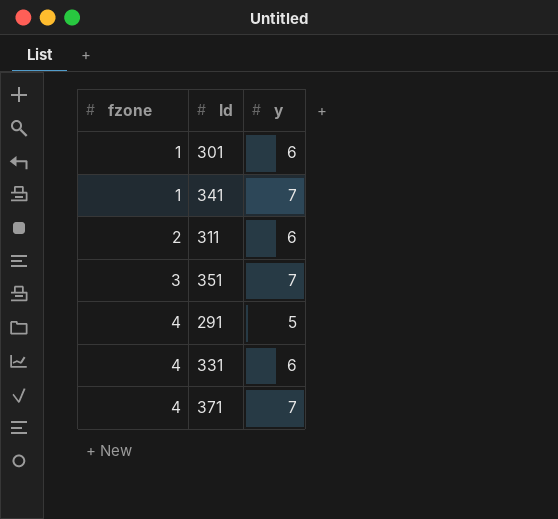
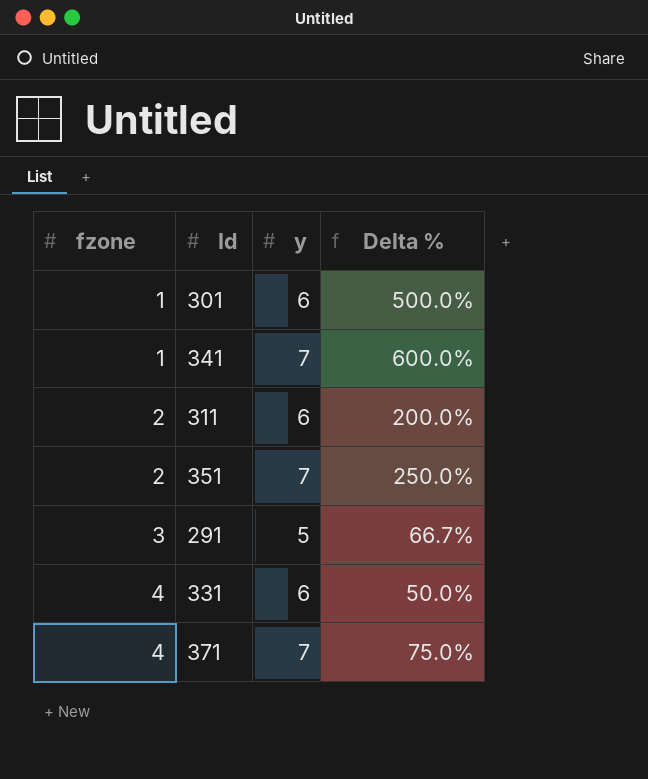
column Delta % | formula: none -> ([y] - [fzone]) / [fzone]
351 | fzone: 3 -> 2
291 | fzone: 4 -> 3

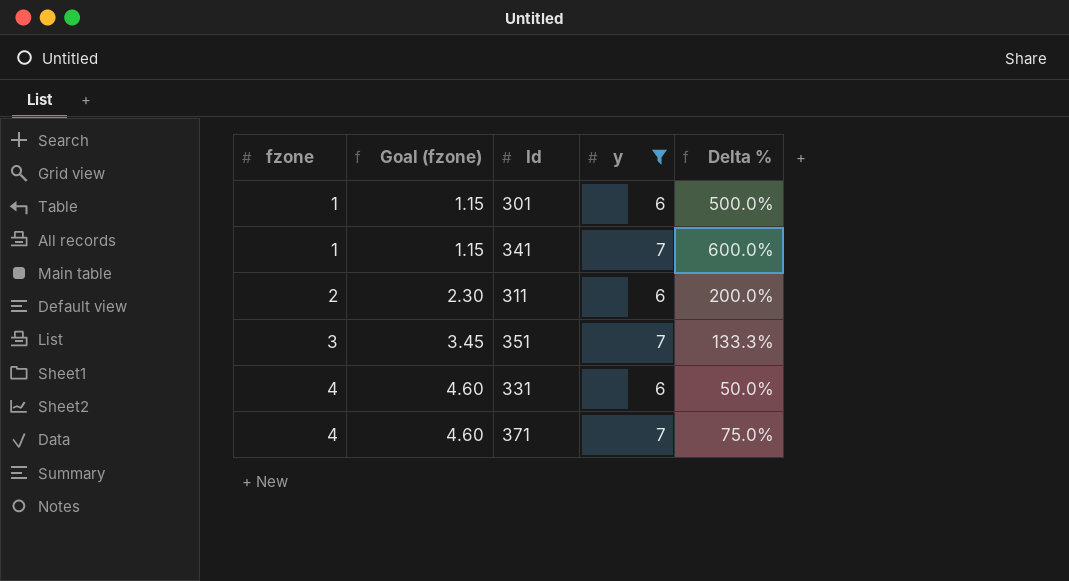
filter: none -> y != 5
column Goal (fzone) | formula: none -> [fzone] * 1.15
351 | fzone: 2 -> 3
351 | Delta %: 250.0% -> 133.3%

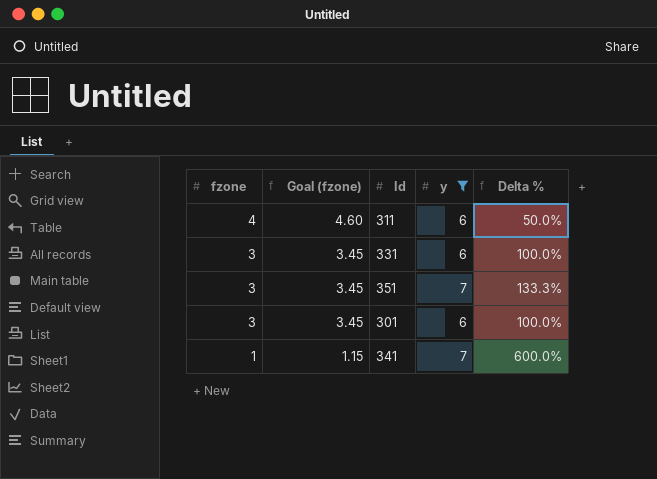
row order: fzone ascending -> fzone descending
row 371: 4 | 4.60 | 7 | 75.0% -> none
311 | fzone: 2 -> 4
311 | Goal (fzone): 2.30 -> 4.60
311 | Delta %: 200.0% -> 50.0%
331 | fzone: 4 -> 3
331 | Goal (fzone): 4.60 -> 3.45
331 | Delta %: 50.0% -> 100.0%
301 | fzone: 1 -> 3
301 | Goal (fzone): 1.15 -> 3.45
301 | Delta %: 500.0% -> 100.0%

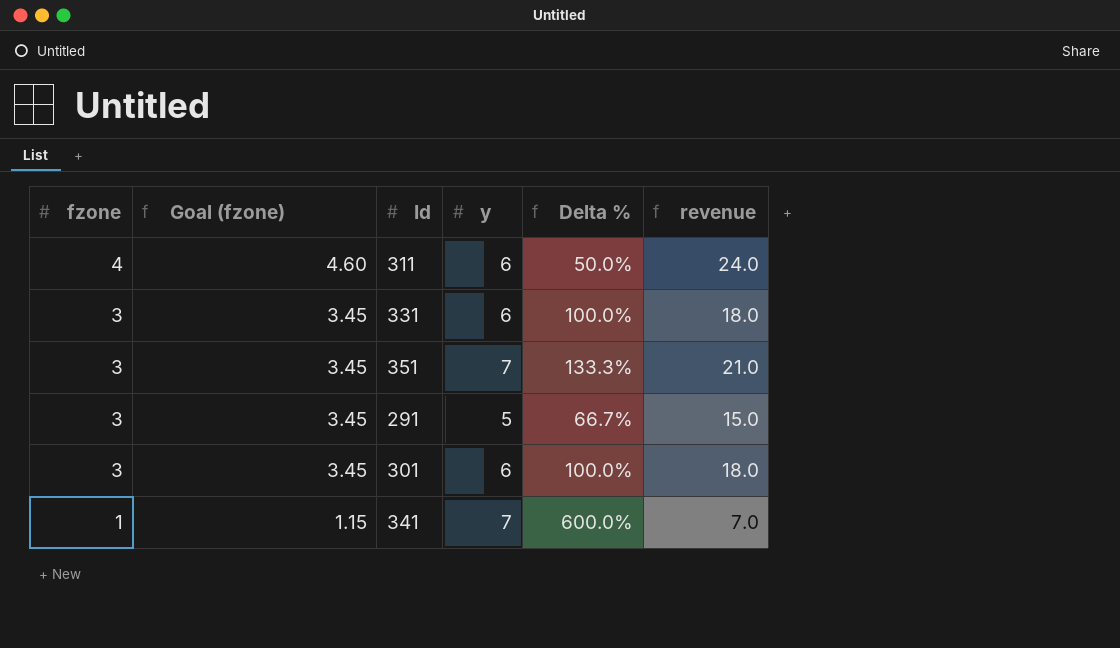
filter: y != 5 -> none
column revenue | formula: none -> [fzone] * [y]

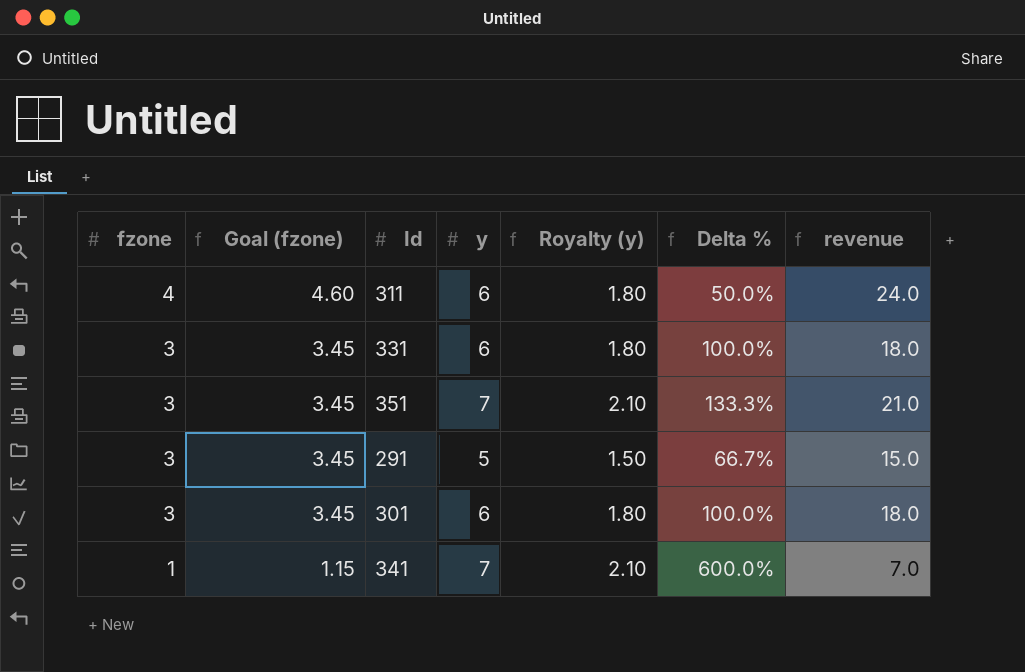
column Royalty (y) | formula: none -> [y] * 0.3

